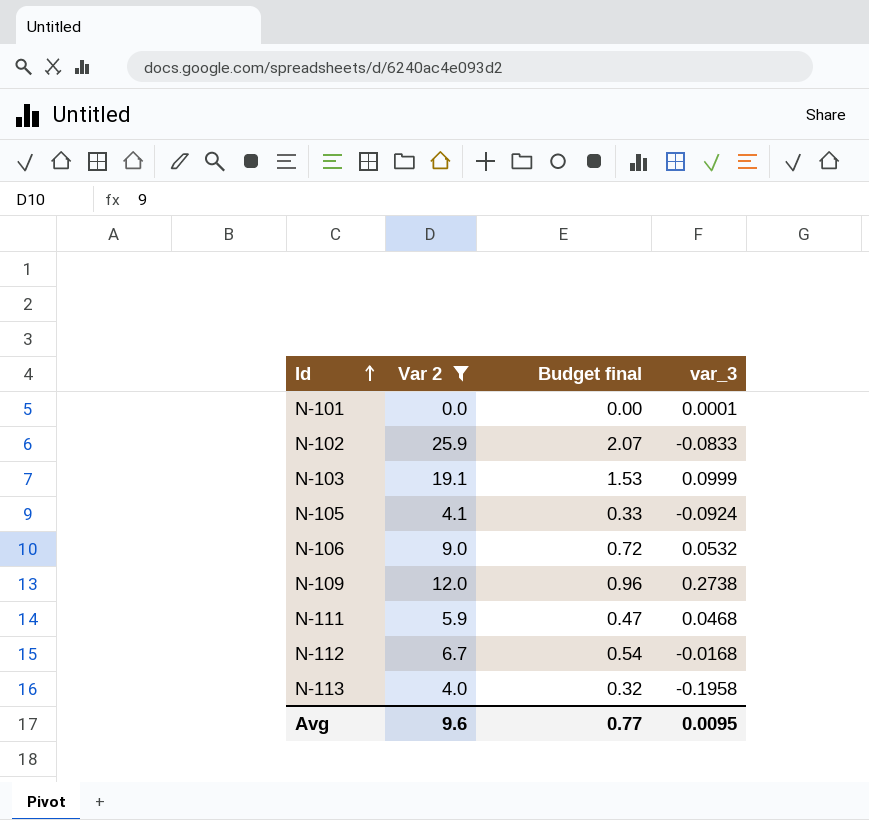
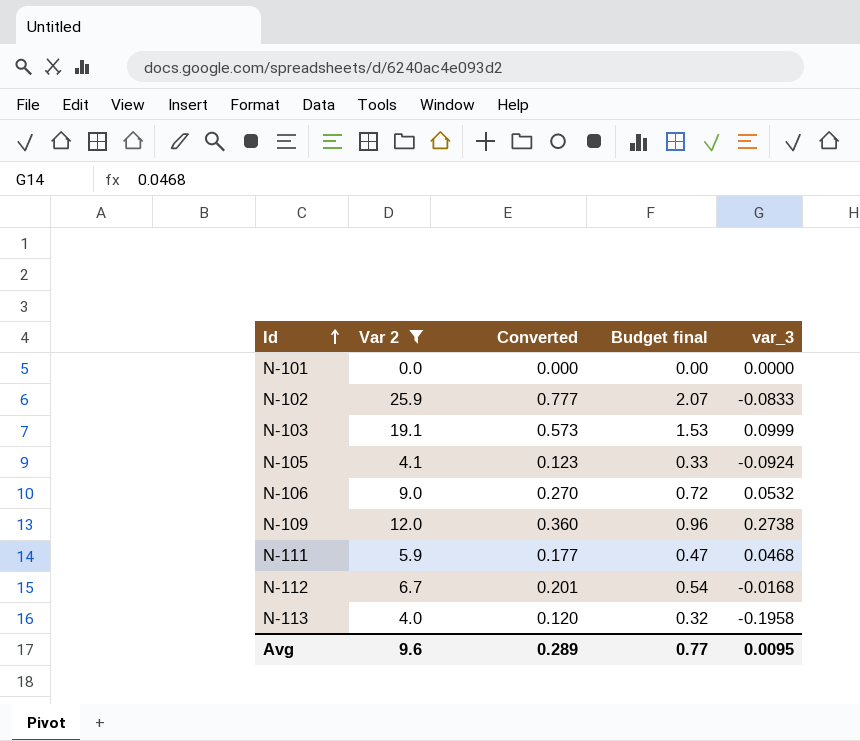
column Converted | formula: none -> [Var 2] * 0.03
N-101 | var_3: 0.0001 -> 0.0000

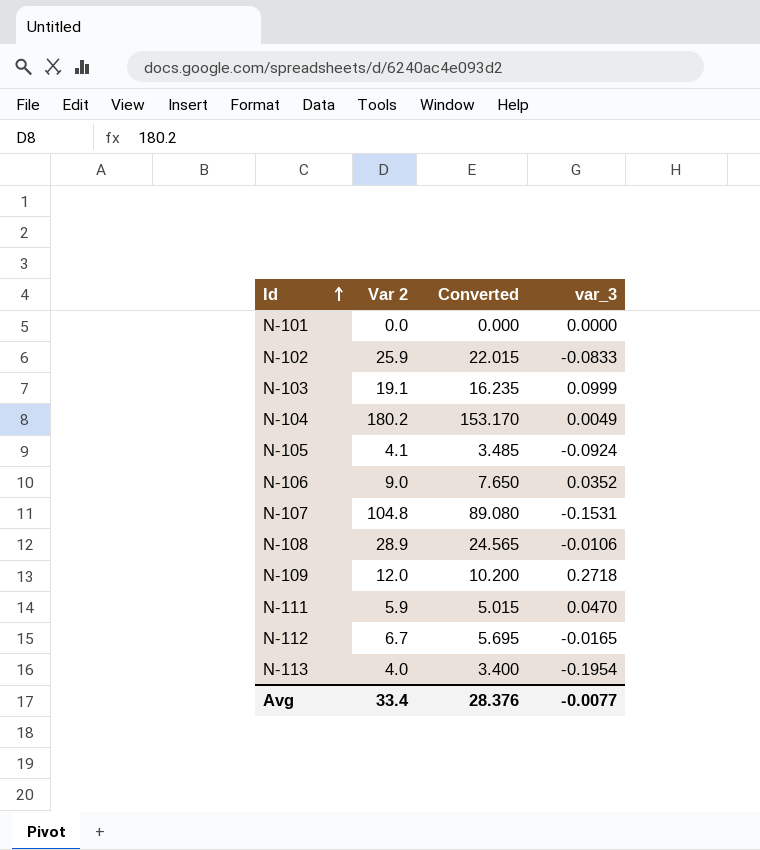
filter: Var 2 <= 25.9 -> none
column Budget final | formula: [Var 2] * 0.08 -> none
column Converted | formula: [Var 2] * 0.03 -> [Var 2] * 0.85
N-106 | var_3: 0.0532 -> 0.0352
N-109 | var_3: 0.2738 -> 0.2718
N-111 | var_3: 0.0468 -> 0.0470
N-112 | var_3: -0.0168 -> -0.0165
N-113 | var_3: -0.1958 -> -0.1954
Avg | Var 2: 9.6 -> 33.4
Avg | Converted: 0.289 -> 28.376
Avg | var_3: 0.0095 -> -0.0077

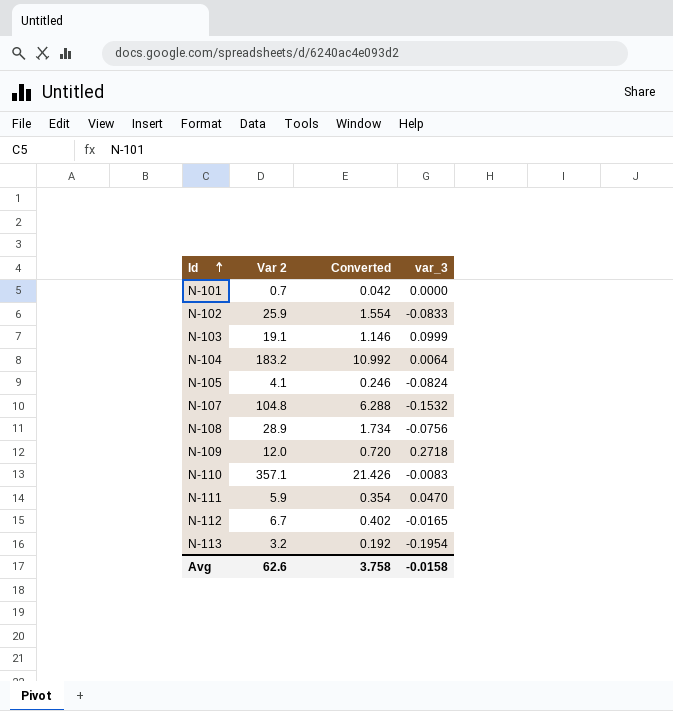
column Converted | formula: [Var 2] * 0.85 -> [Var 2] * 0.06
row N-106: 9.0 | 7.650 | 0.0352 -> none
N-101 | Var 2: 0.0 -> 0.7
N-104 | Var 2: 180.2 -> 183.2
N-104 | var_3: 0.0049 -> 0.0064
N-105 | var_3: -0.0924 -> -0.0824
N-107 | var_3: -0.1531 -> -0.1532
N-108 | var_3: -0.0106 -> -0.0756
row N-110: none -> 357.1 | 21.426 | -0.0083
N-113 | Var 2: 4.0 -> 3.2
Avg | Var 2: 33.4 -> 62.6
Avg | Converted: 28.376 -> 3.758
Avg | var_3: -0.0077 -> -0.0158

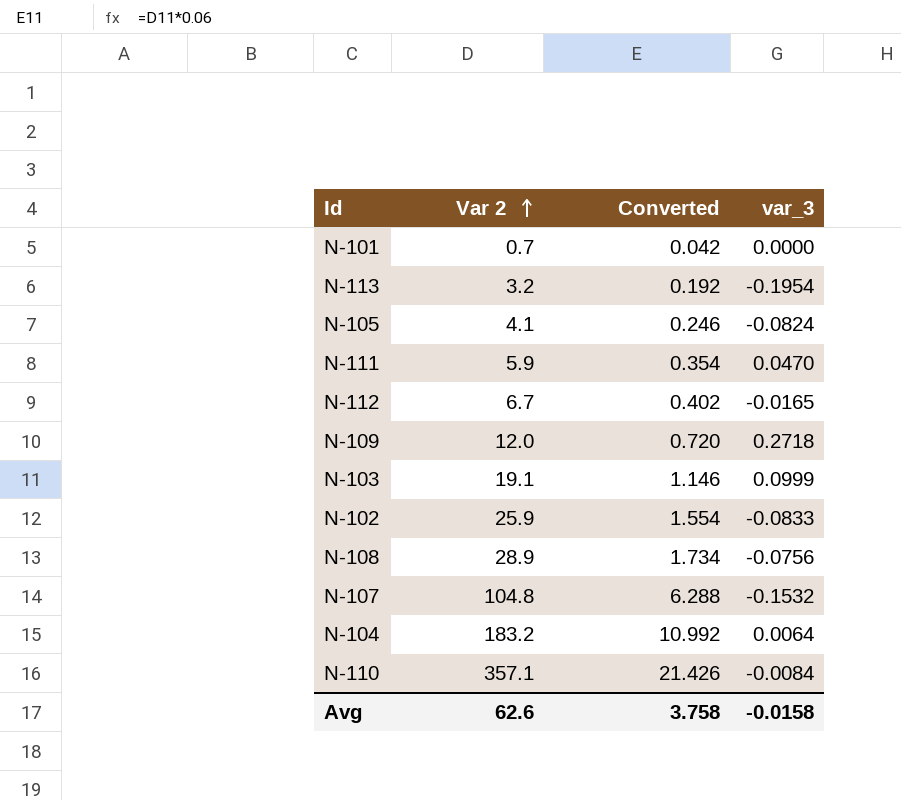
row order: Id ascending -> Var 2 ascending
N-110 | var_3: -0.0083 -> -0.0084

